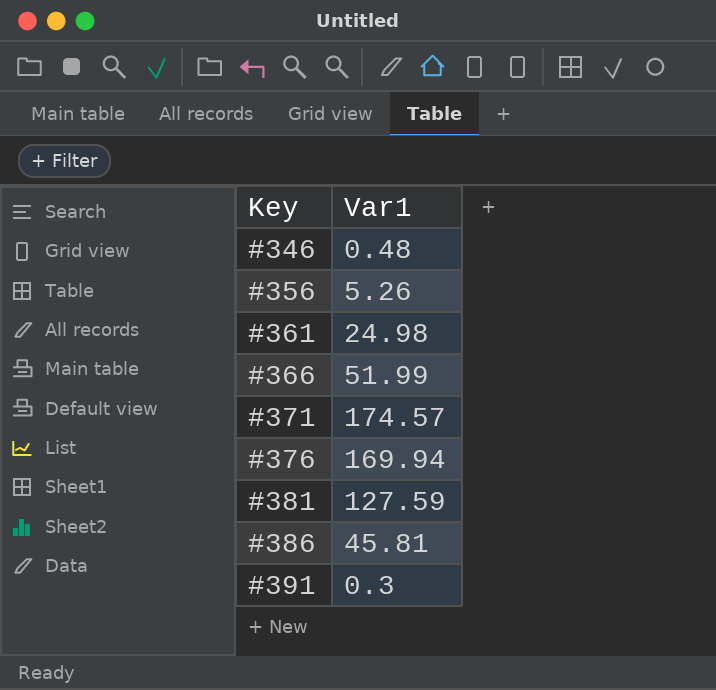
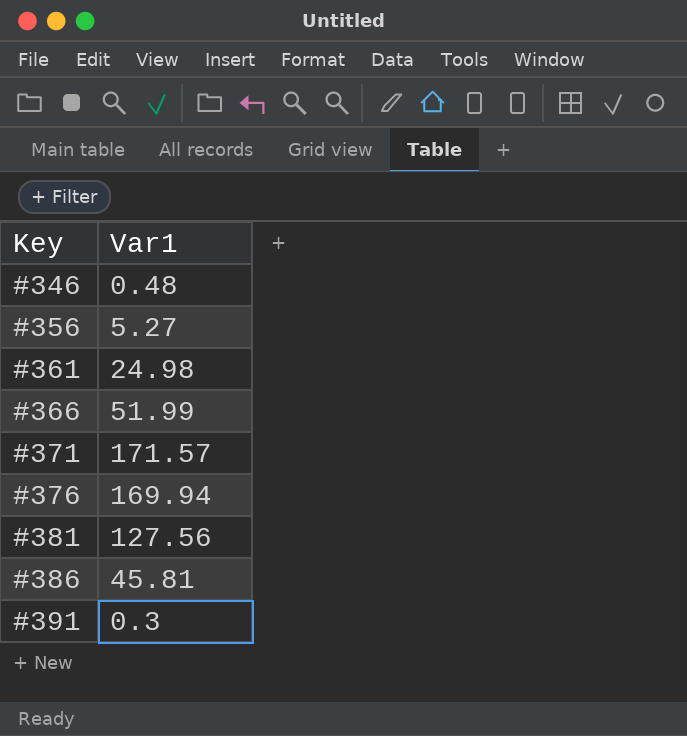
#356 | Var1: 5.26 -> 5.27
#371 | Var1: 174.57 -> 171.57
#381 | Var1: 127.59 -> 127.56

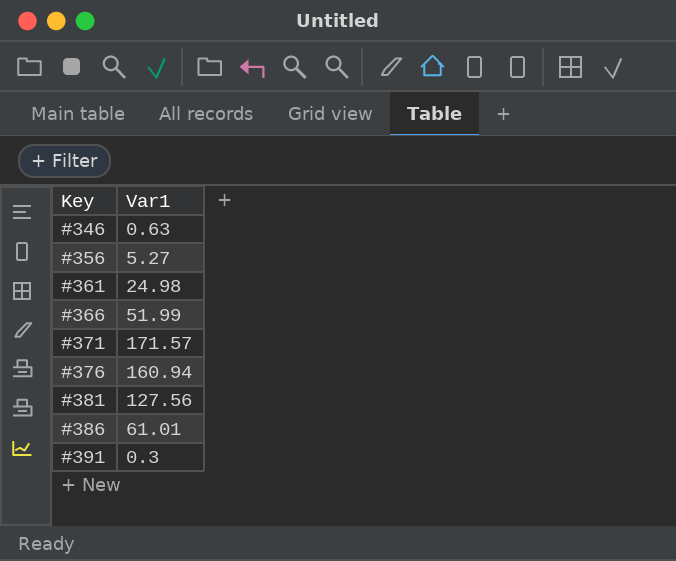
#346 | Var1: 0.48 -> 0.63
#376 | Var1: 169.94 -> 160.94
#386 | Var1: 45.81 -> 61.01

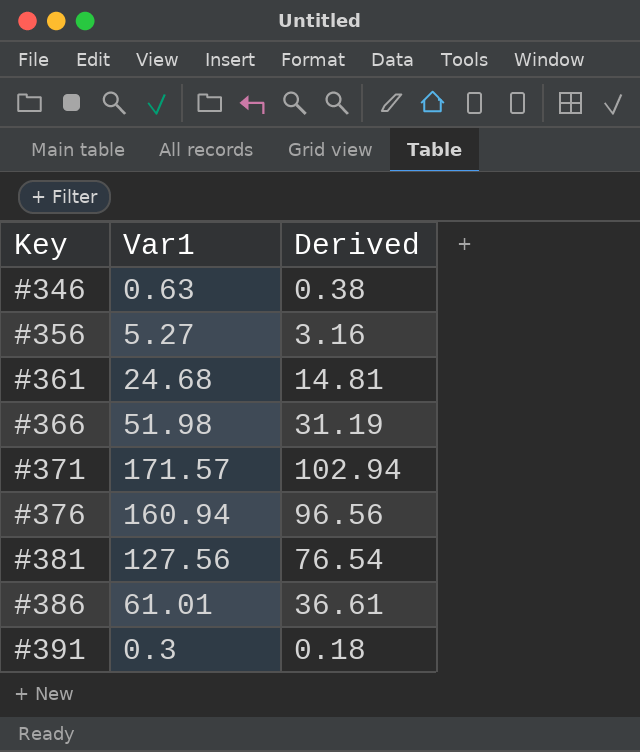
column Derived | formula: none -> [Var1] * 0.6
#361 | Var1: 24.98 -> 24.68
#366 | Var1: 51.99 -> 51.98

